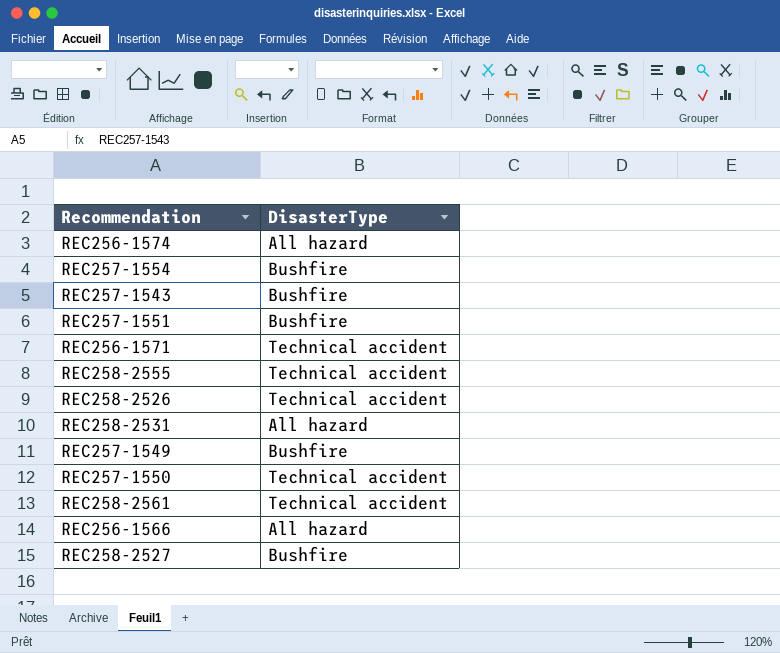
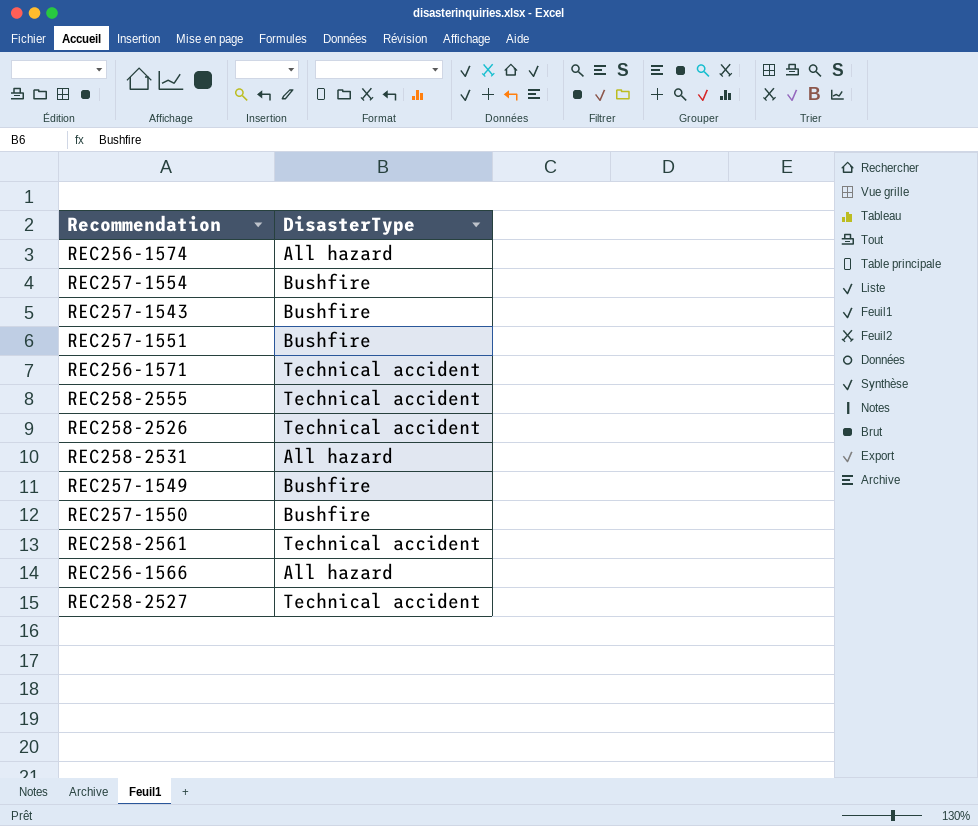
REC257-1550 | DisasterType: Technical accident -> Bushfire
REC258-2527 | DisasterType: Bushfire -> Technical accident

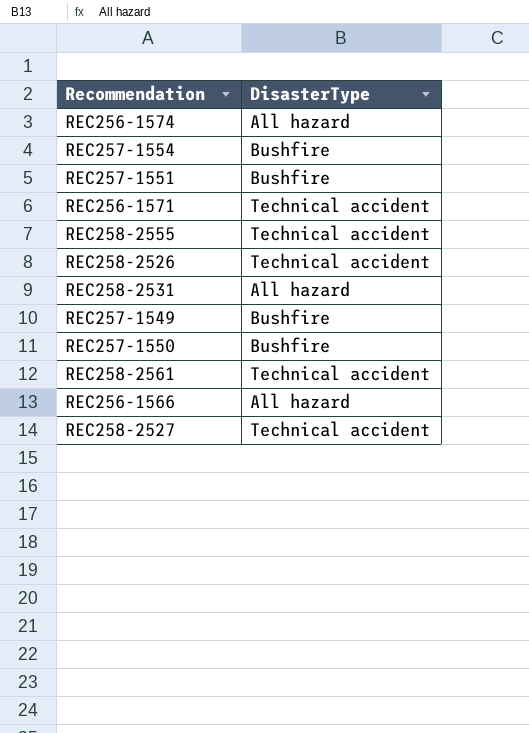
row REC257-1543: Bushfire -> none

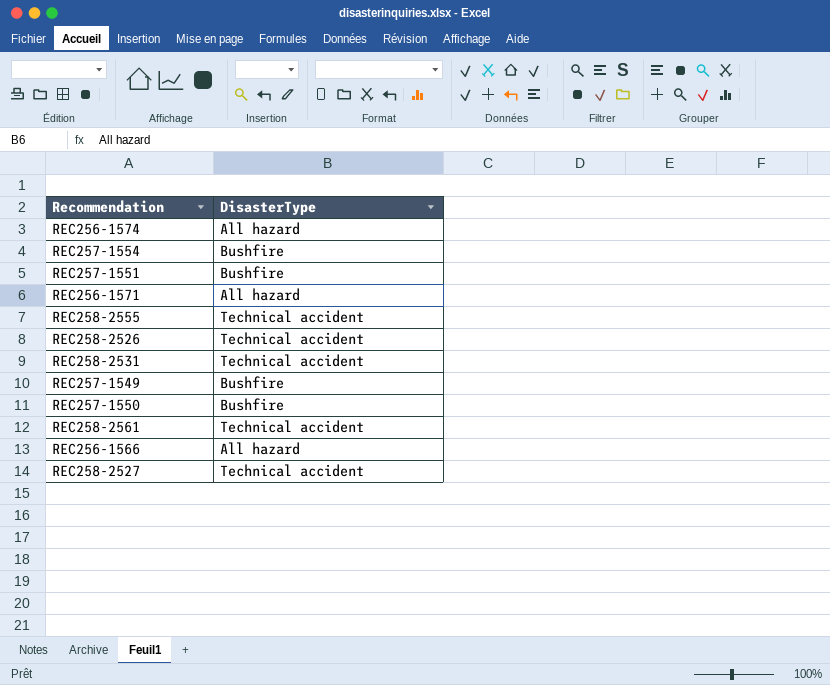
REC256-1571 | DisasterType: Technical accident -> All hazard
REC258-2531 | DisasterType: All hazard -> Technical accident

